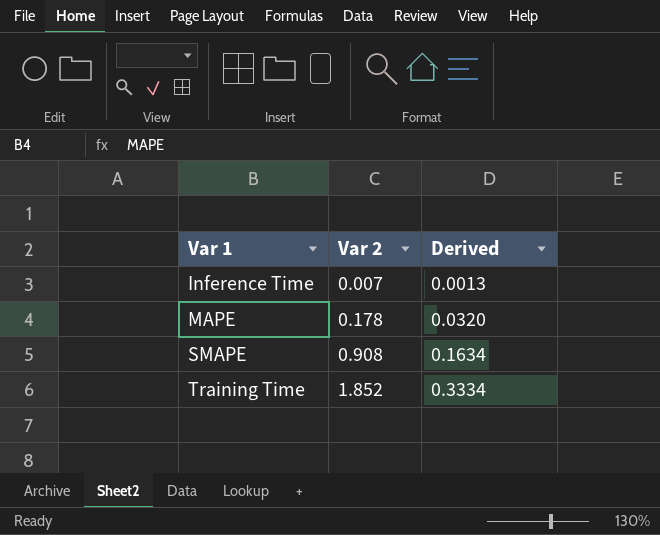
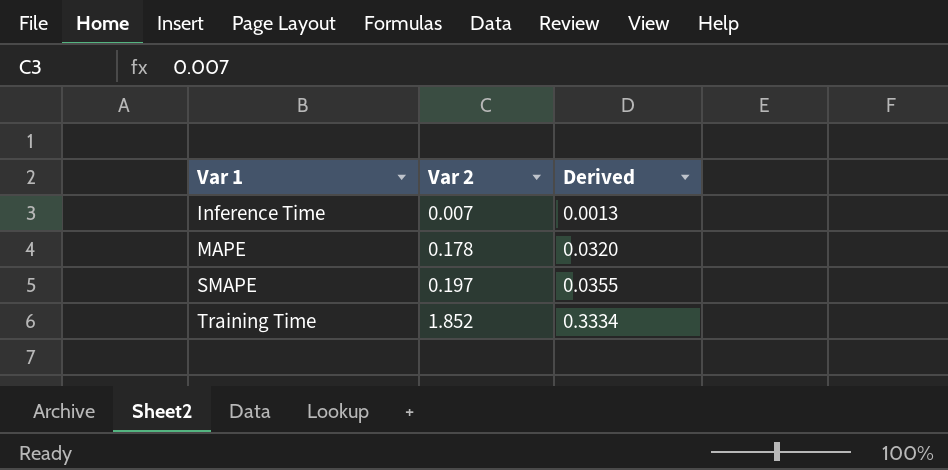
SMAPE | Var 2: 0.908 -> 0.197
SMAPE | Derived: 0.1634 -> 0.0355

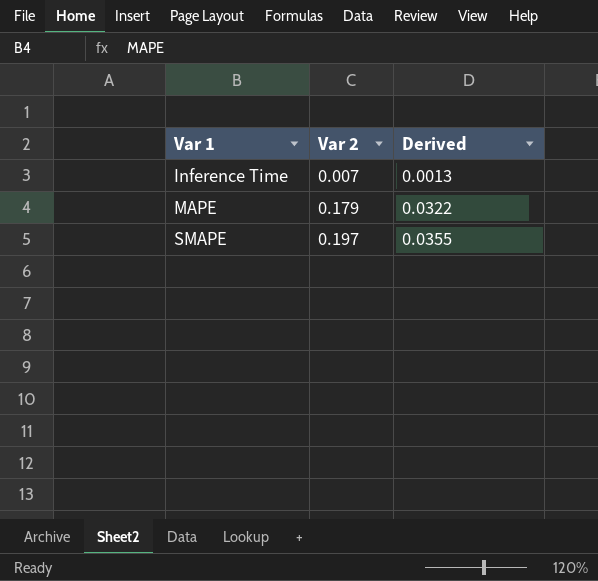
row Training Time: 1.852 | 0.3334 -> none
MAPE | Var 2: 0.178 -> 0.179
MAPE | Derived: 0.0320 -> 0.0322

